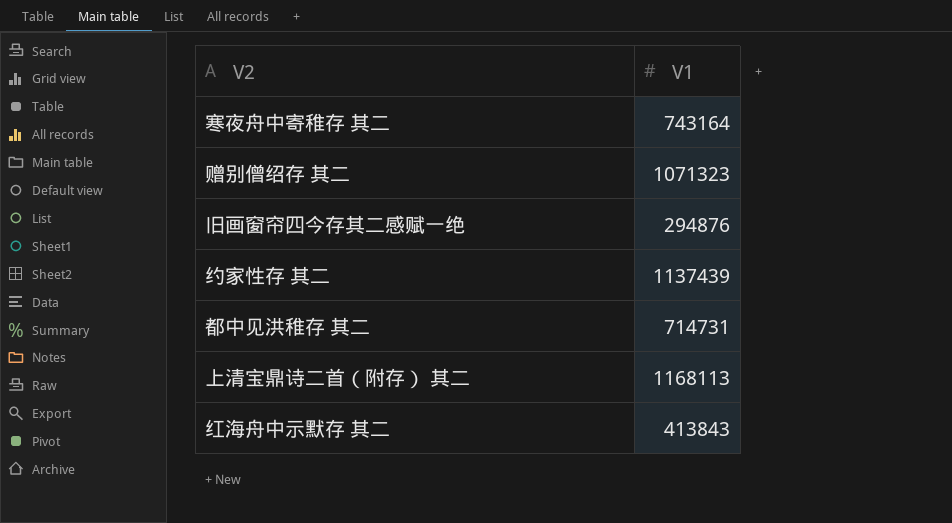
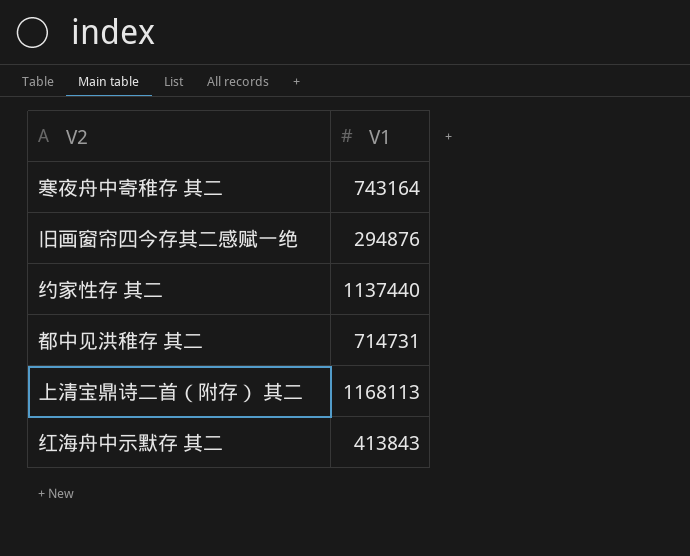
row 赠别僧绍存 其二: 1071323 -> none
约家性存 其二 | V1: 1137439 -> 1137440

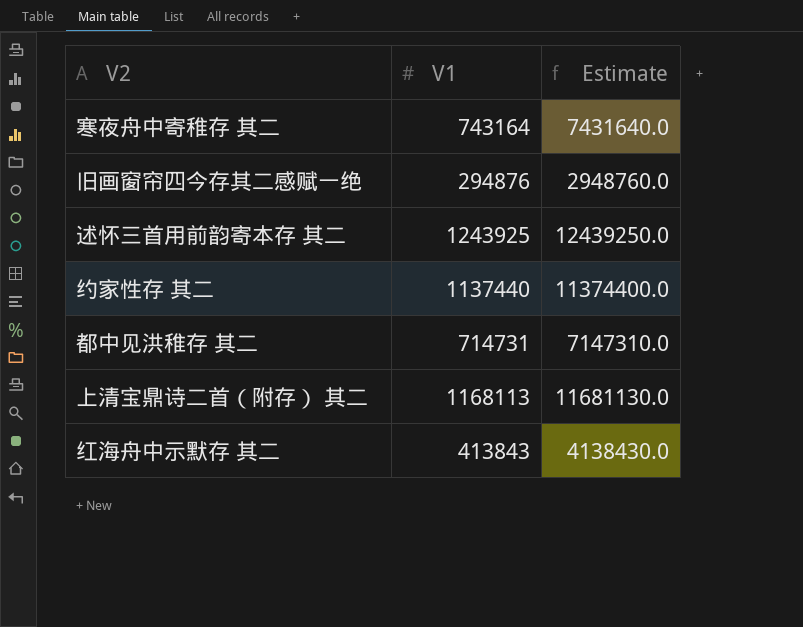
column Estimate | formula: none -> [V1] * 10
row 述怀三首用前韵寄本存 其二: none -> 1243925 | 12439250.0

